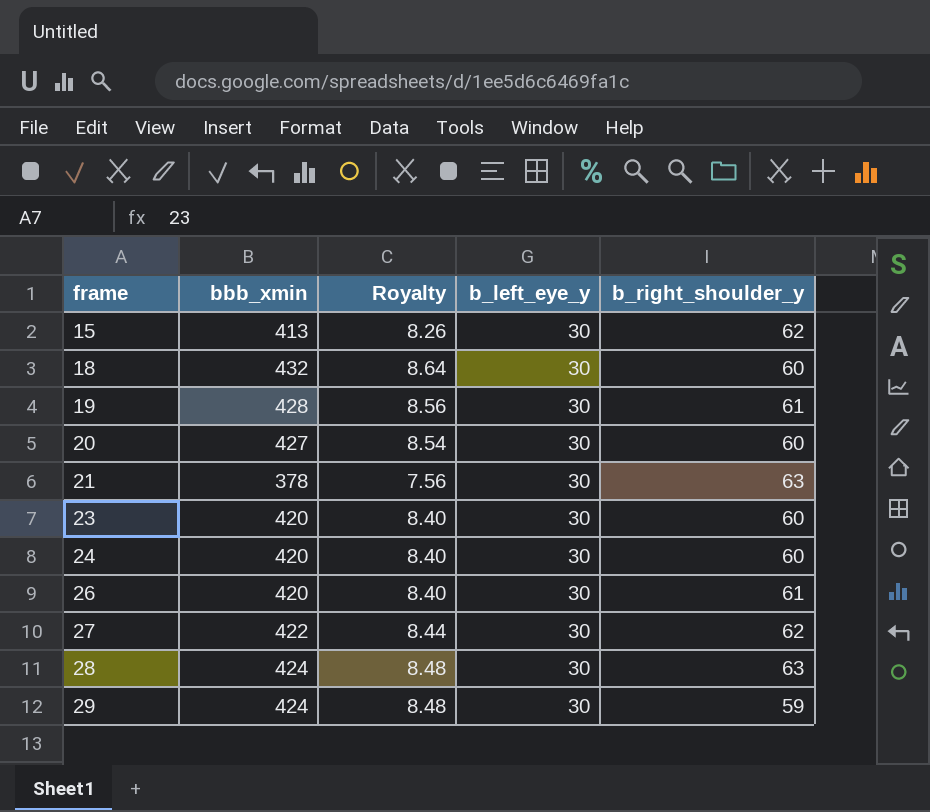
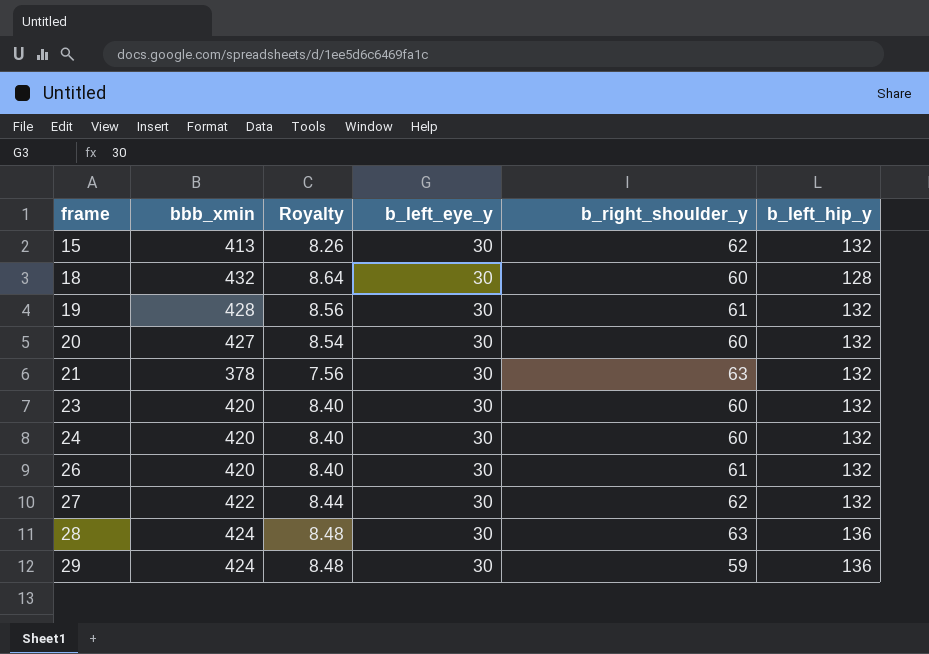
column b_left_hip_y | position: none -> 6

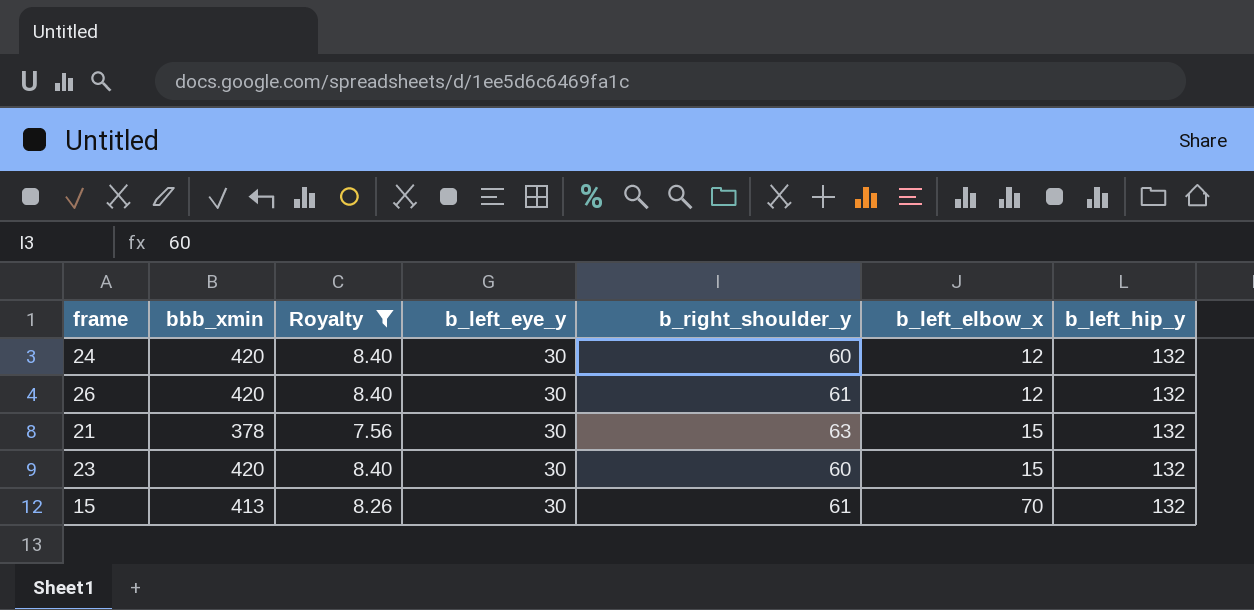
filter: none -> Royalty <= 8.40
row order: frame ascending -> b_left_elbow_x ascending
column b_left_elbow_x | position: none -> 6
15 | b_right_shoulder_y: 62 -> 61

